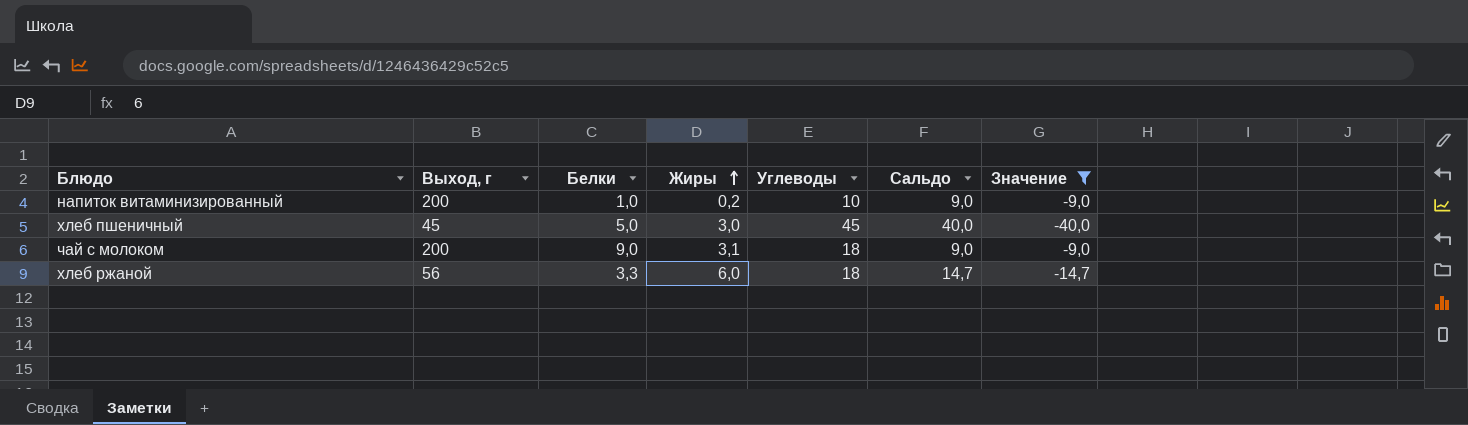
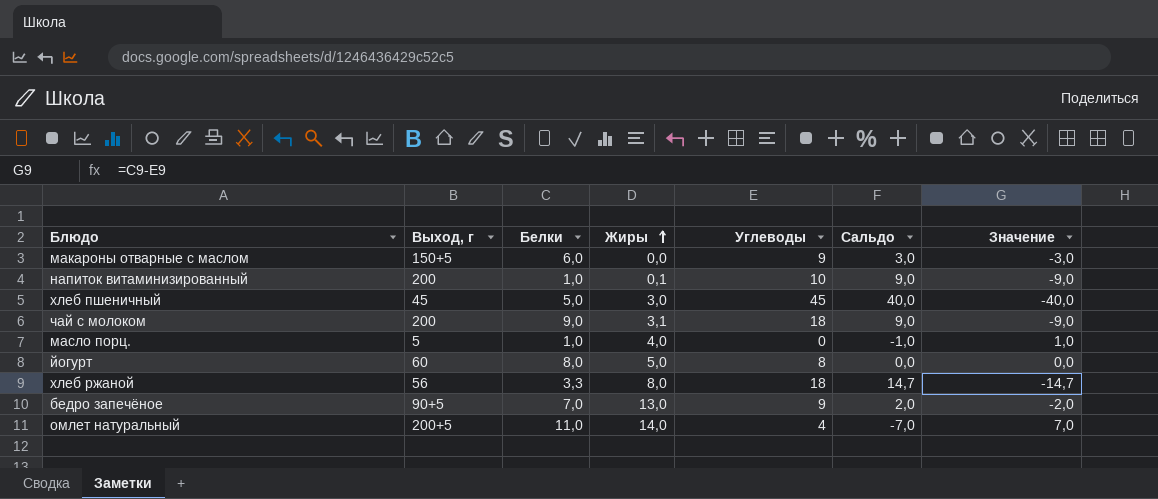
filter: Значение <= -9,0 -> none
напиток витаминизированный | Жиры: 0,2 -> 0,1
хлеб ржаной | Жиры: 6,0 -> 8,0

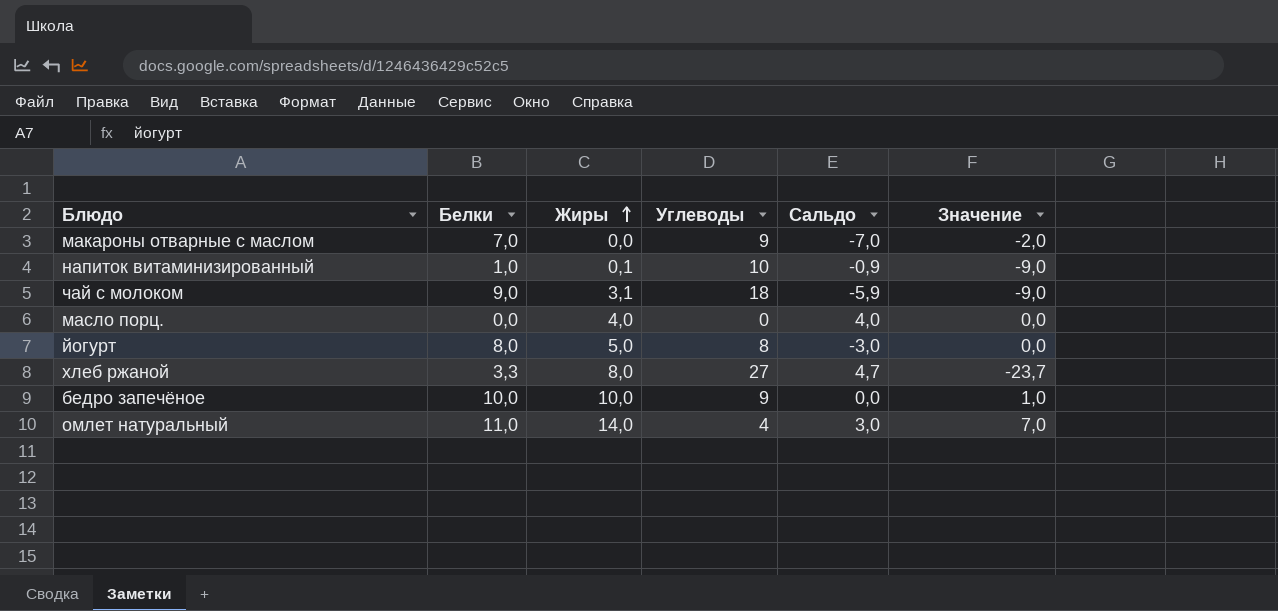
column Выход, г | position: 2 -> none
column Сальдо | formula: [Углеводы] - [Белки] -> [Жиры] - [Белки]
row хлеб пшеничный: 45 | 5,0 | 3,0 | 45 | 40,0 | -40,0 -> none
макароны отварные с маслом | Белки: 6,0 -> 7,0
макароны отварные с маслом | Значение: -3,0 -> -2,0
масло порц. | Белки: 1,0 -> 0,0
масло порц. | Значение: 1,0 -> 0,0
хлеб ржаной | Углеводы: 18 -> 27
хлеб ржаной | Значение: -14,7 -> -23,7
бедро запечёное | Белки: 7,0 -> 10,0
бедро запечёное | Жиры: 13,0 -> 10,0
бедро запечёное | Значение: -2,0 -> 1,0

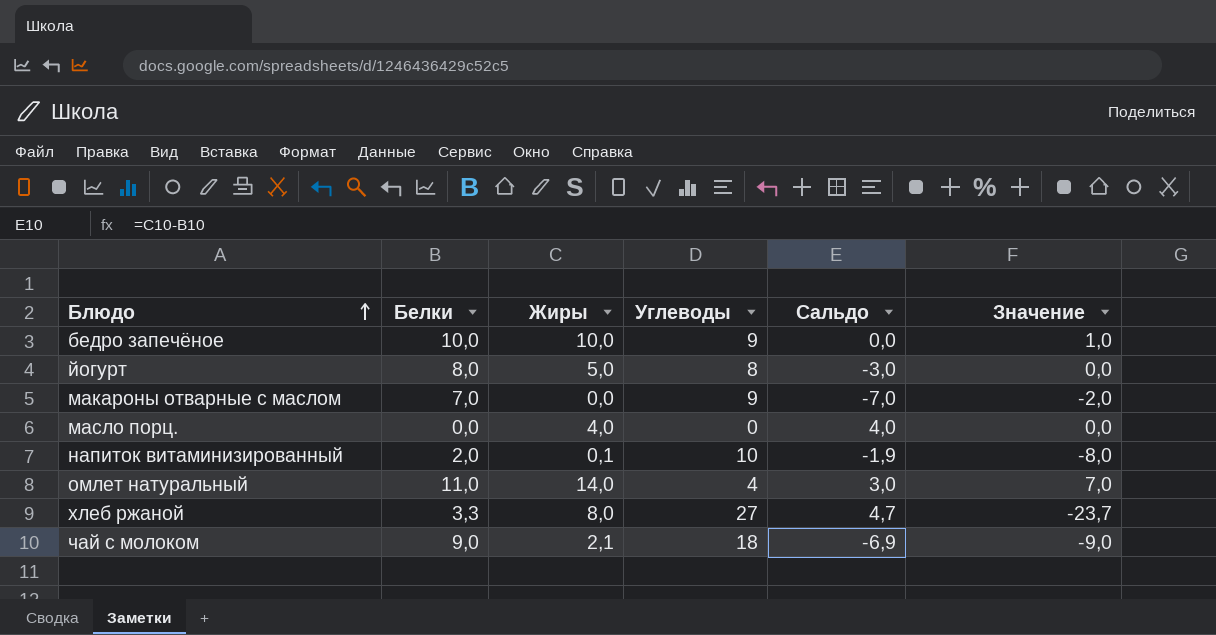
row order: Жиры ascending -> Блюдо ascending
напиток витаминизированный | Белки: 1,0 -> 2,0
напиток витаминизированный | Сальдо: -0,9 -> -1,9
напиток витаминизированный | Значение: -9,0 -> -8,0
чай с молоком | Жиры: 3,1 -> 2,1
чай с молоком | Сальдо: -5,9 -> -6,9

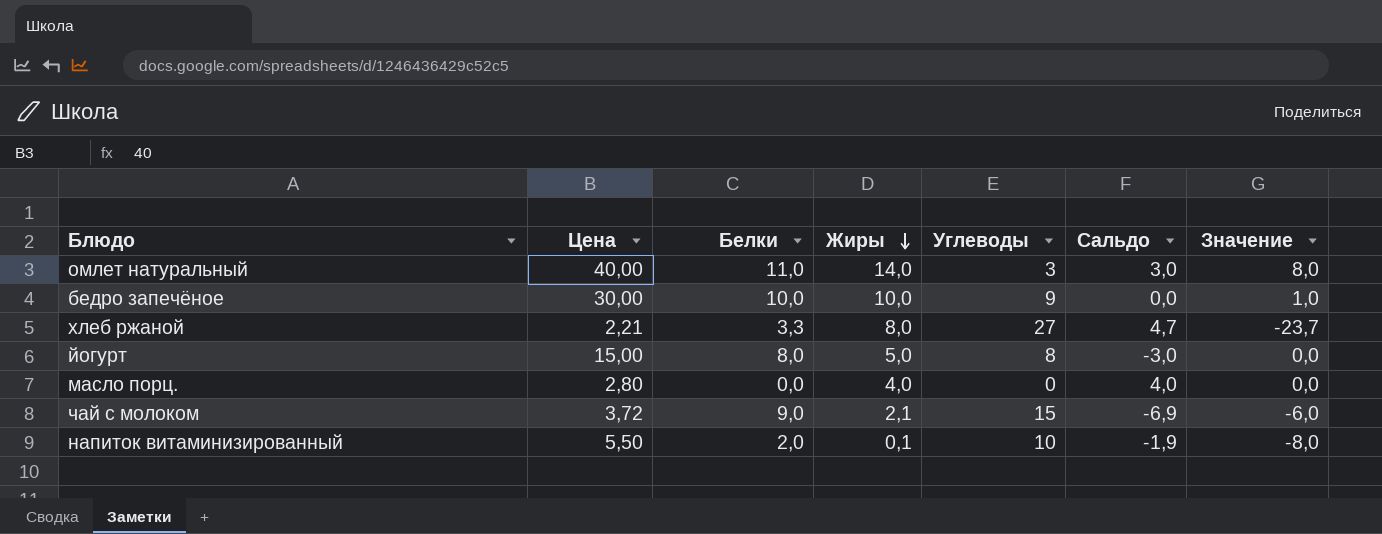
row order: Блюдо ascending -> Жиры descending
column Цена | position: none -> 2
row макароны отварные с маслом: 7,0 | 0,0 | 9 | -7,0 | -2,0 -> none
омлет натуральный | Углеводы: 4 -> 3
омлет натуральный | Значение: 7,0 -> 8,0
чай с молоком | Углеводы: 18 -> 15
чай с молоком | Значение: -9,0 -> -6,0

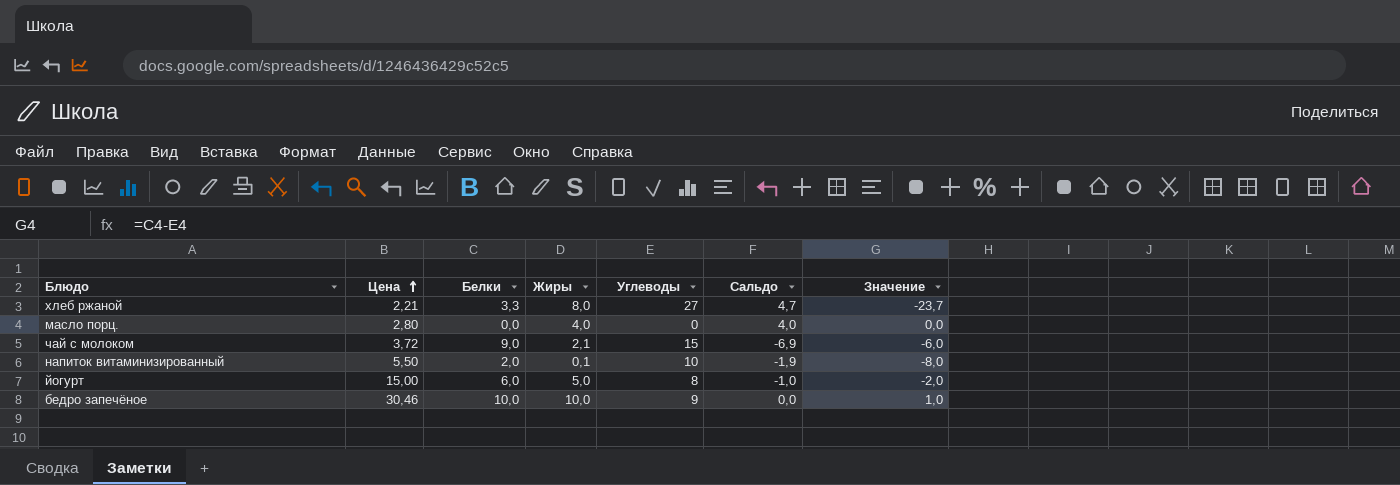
row order: Жиры descending -> Цена ascending
row омлет натуральный: 40,00 | 11,0 | 14,0 | 3 | 3,0 | 8,0 -> none
йогурт | Белки: 8,0 -> 6,0
йогурт | Сальдо: -3,0 -> -1,0
йогурт | Значение: 0,0 -> -2,0
бедро запечёное | Цена: 30,00 -> 30,46

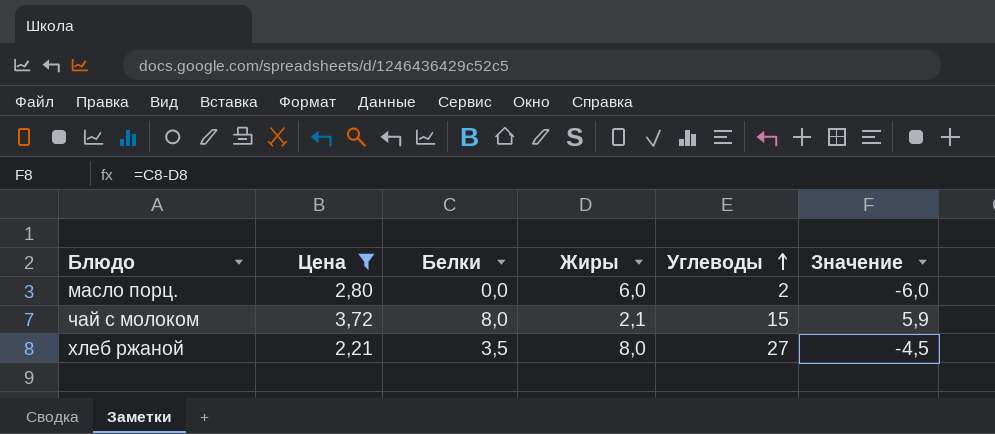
filter: none -> Цена <= 3,72
row order: Цена ascending -> Углеводы ascending
column Сальдо | formula: [Жиры] - [Белки] -> none
column Значение | formula: [Белки] - [Углеводы] -> [Белки] - [Жиры]
масло порц. | Жиры: 4,0 -> 6,0
масло порц. | Углеводы: 0 -> 2
чай с молоком | Белки: 9,0 -> 8,0
хлеб ржаной | Белки: 3,3 -> 3,5

